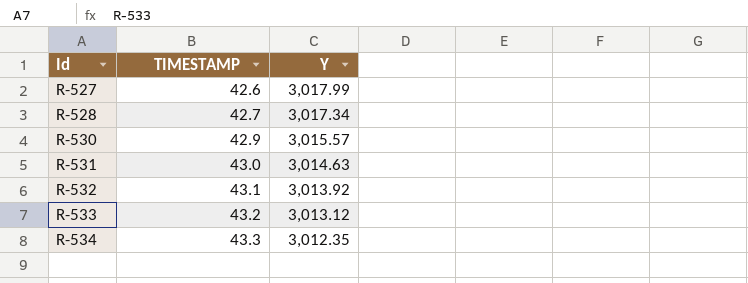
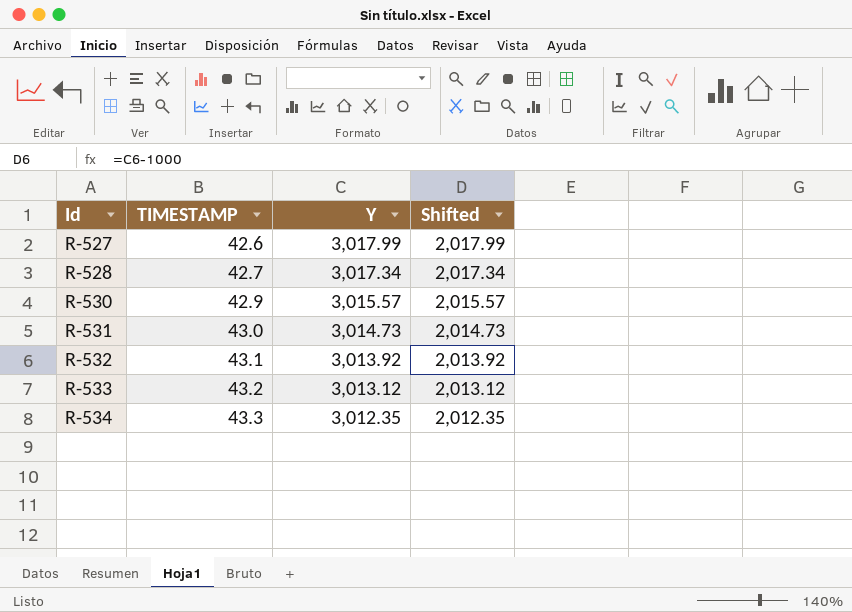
column Shifted | formula: none -> [Y] - 1000
R-531 | Y: 3,014.63 -> 3,014.73

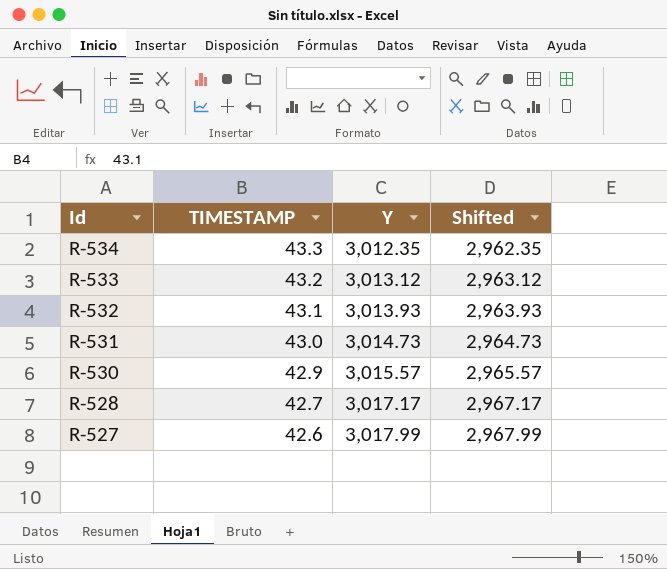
row order: Id ascending -> Id descending
column Shifted | formula: [Y] - 1000 -> [Y] - 50
R-532 | Y: 3,013.92 -> 3,013.93
R-528 | Y: 3,017.34 -> 3,017.17

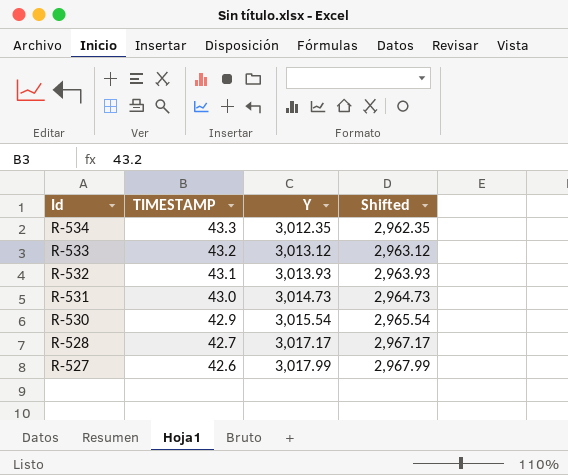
R-530 | Y: 3,015.57 -> 3,015.54
R-530 | Shifted: 2,965.57 -> 2,965.54

